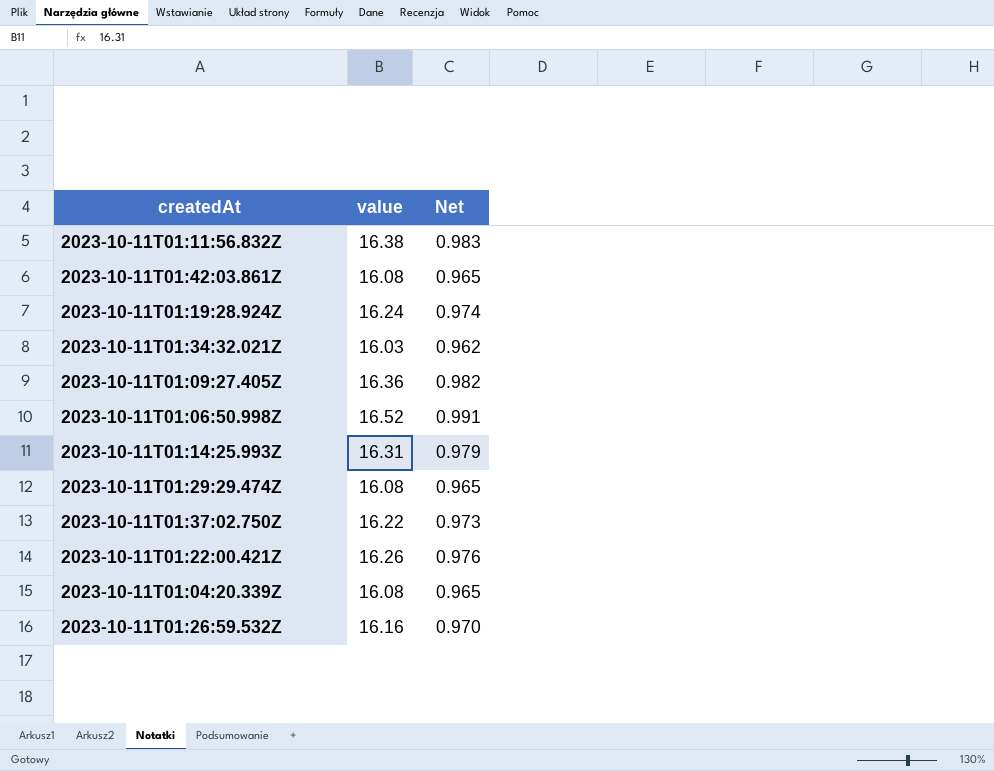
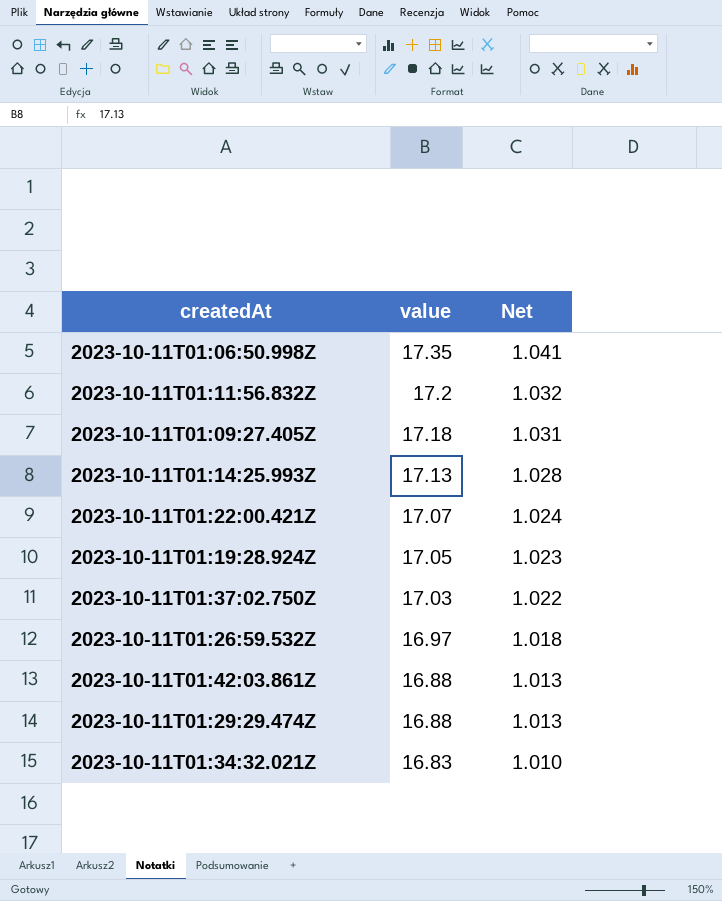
row order: none -> value descending
row 2023-10-11T01:04:20.339Z: 16.08 | 0.965 -> none
2023-10-11T01:06:50.998Z | value: 16.52 -> 17.35
2023-10-11T01:06:50.998Z | Net: 0.991 -> 1.041
2023-10-11T01:11:56.832Z | value: 16.38 -> 17.2
2023-10-11T01:11:56.832Z | Net: 0.983 -> 1.032
2023-10-11T01:09:27.405Z | value: 16.36 -> 17.18
2023-10-11T01:09:27.405Z | Net: 0.982 -> 1.031
2023-10-11T01:14:25.993Z | value: 16.31 -> 17.13
2023-10-11T01:14:25.993Z | Net: 0.979 -> 1.028
2023-10-11T01:22:00.421Z | value: 16.26 -> 17.07
2023-10-11T01:22:00.421Z | Net: 0.976 -> 1.024
2023-10-11T01:19:28.924Z | value: 16.24 -> 17.05
2023-10-11T01:19:28.924Z | Net: 0.974 -> 1.023
2023-10-11T01:37:02.750Z | value: 16.22 -> 17.03
2023-10-11T01:37:02.750Z | Net: 0.973 -> 1.022
2023-10-11T01:26:59.532Z | value: 16.16 -> 16.97
2023-10-11T01:26:59.532Z | Net: 0.970 -> 1.018
2023-10-11T01:42:03.861Z | value: 16.08 -> 16.88
2023-10-11T01:42:03.861Z | Net: 0.965 -> 1.013
2023-10-11T01:29:29.474Z | value: 16.08 -> 16.88
2023-10-11T01:29:29.474Z | Net: 0.965 -> 1.013
2023-10-11T01:34:32.021Z | value: 16.03 -> 16.83
2023-10-11T01:34:32.021Z | Net: 0.962 -> 1.010

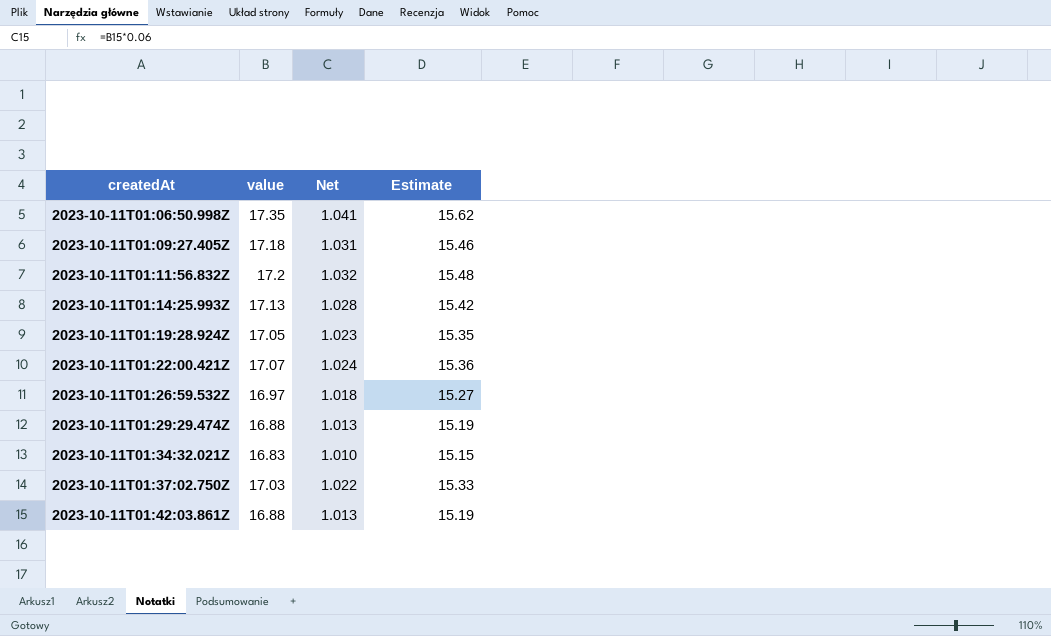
row order: value descending -> createdAt ascending
column Estimate | formula: none -> [value] * 0.9

